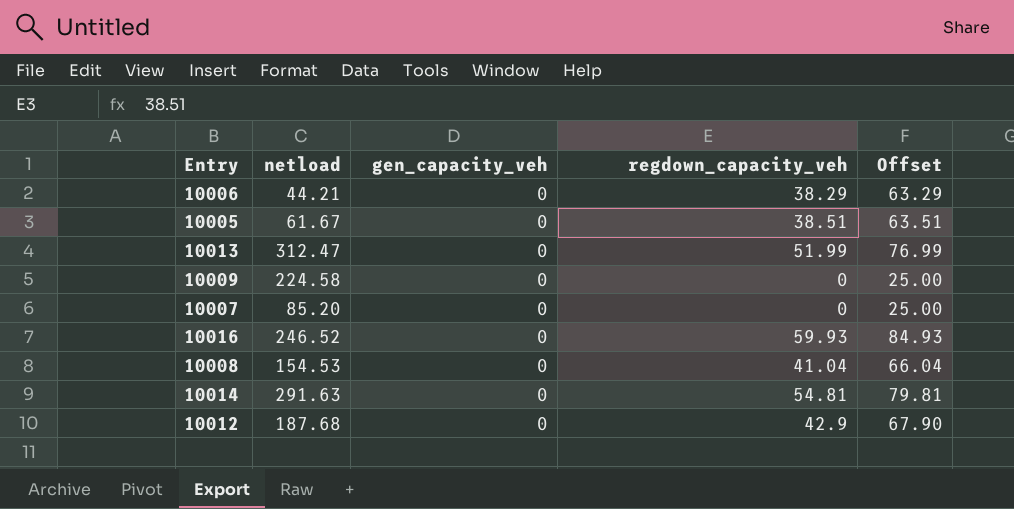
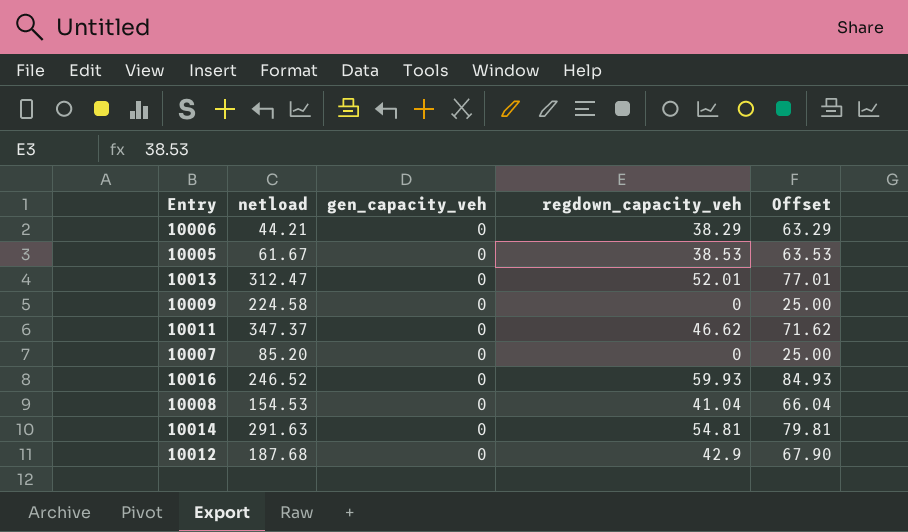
10005 | regdown_capacity_veh: 38.51 -> 38.53
10005 | Offset: 63.51 -> 63.53
10013 | regdown_capacity_veh: 51.99 -> 52.01
10013 | Offset: 76.99 -> 77.01
row 10011: none -> 347.37 | 0 | 46.62 | 71.62

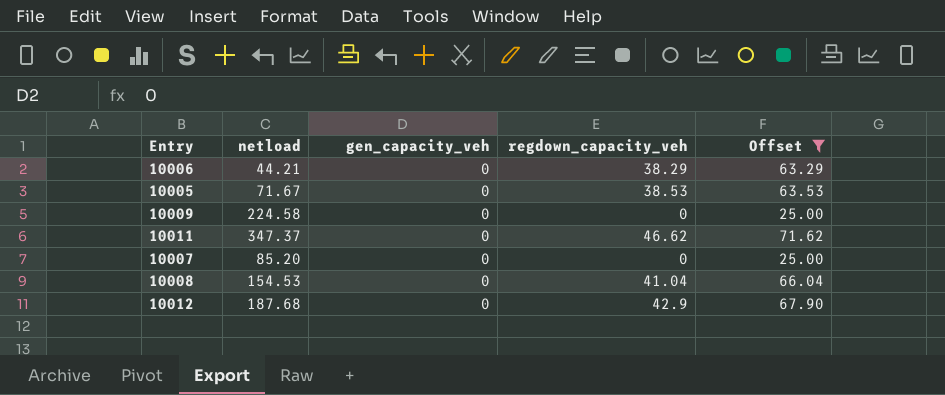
filter: none -> Offset <= 71.62
10005 | netload: 61.67 -> 71.67

